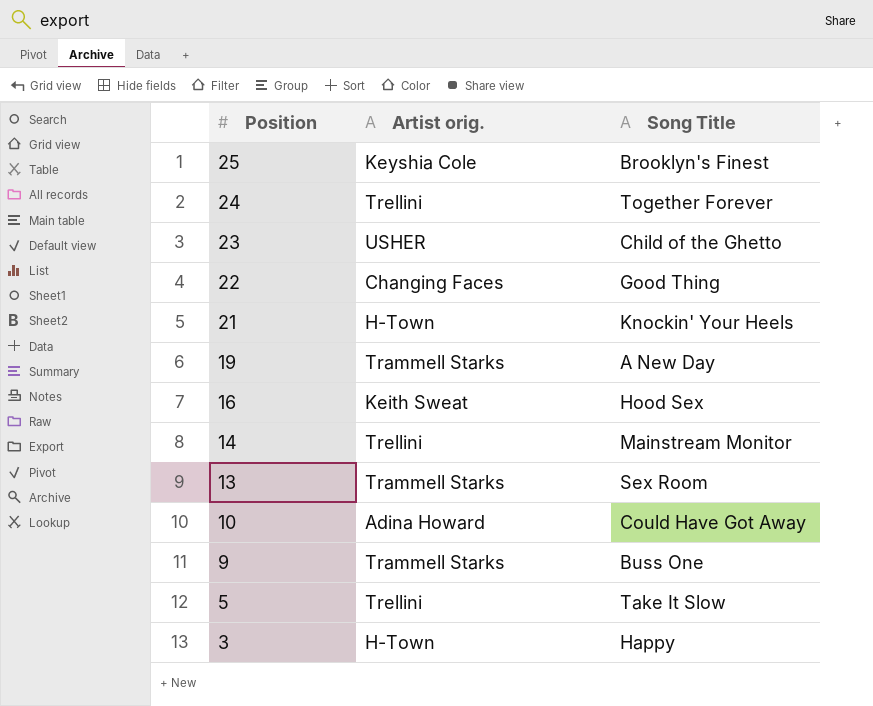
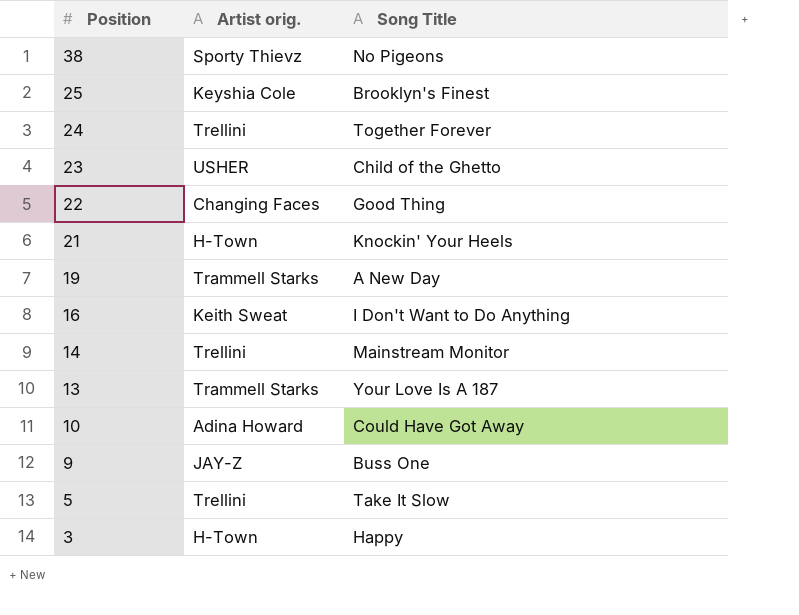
row 38: none -> Sporty Thievz | No Pigeons
16 | Song Title: Hood Sex -> I Don't Want to Do Anything
13 | Song Title: Sex Room -> Your Love Is A 187
9 | Artist orig.: Trammell Starks -> JAY-Z

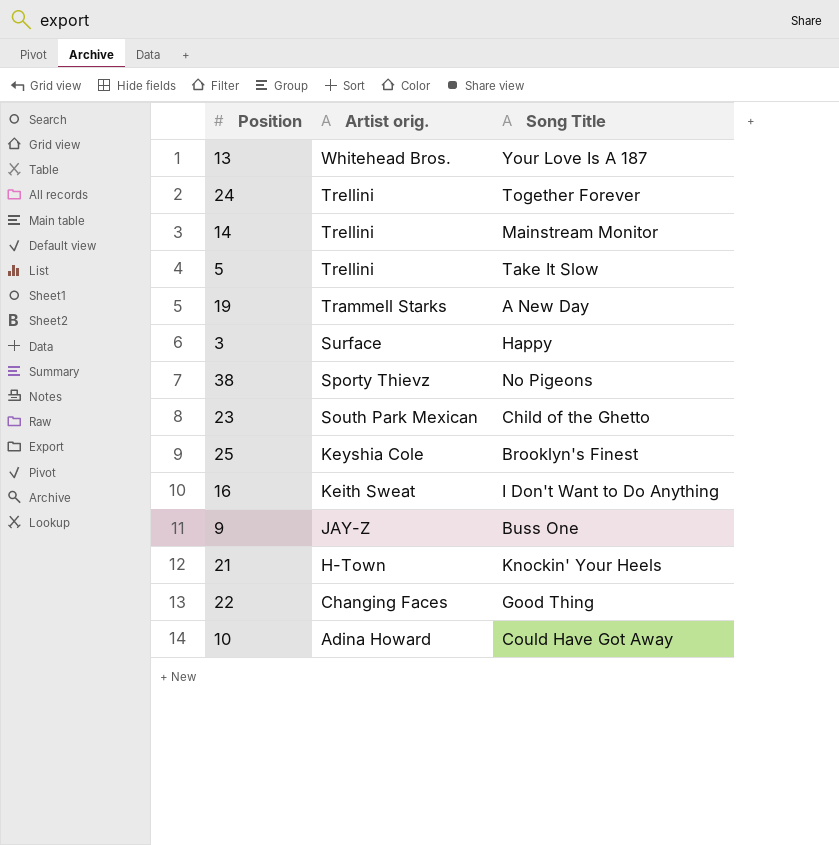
row order: Position descending -> Artist orig. descending
13 | Artist orig.: Trammell Starks -> Whitehead Bros.
3 | Artist orig.: H-Town -> Surface
23 | Artist orig.: USHER -> South Park Mexican

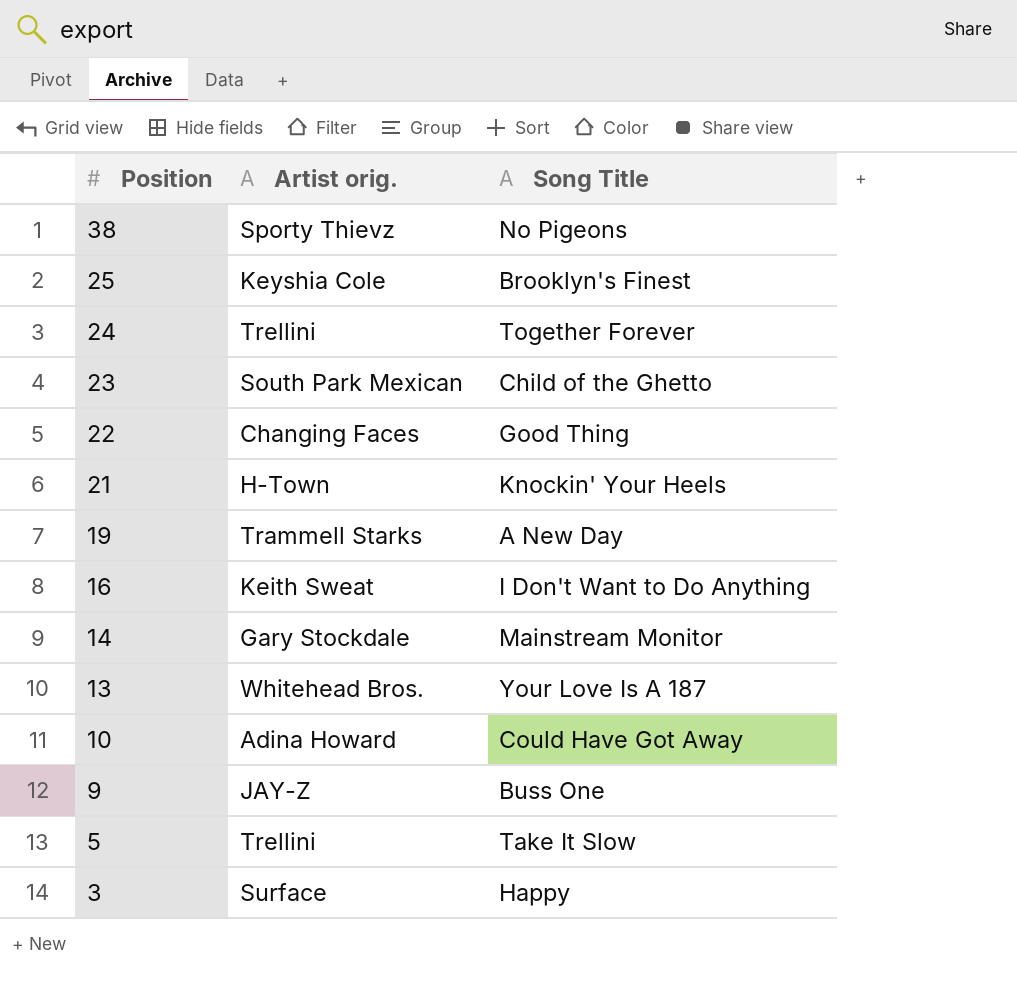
row order: Artist orig. descending -> Position descending
14 | Artist orig.: Trellini -> Gary Stockdale

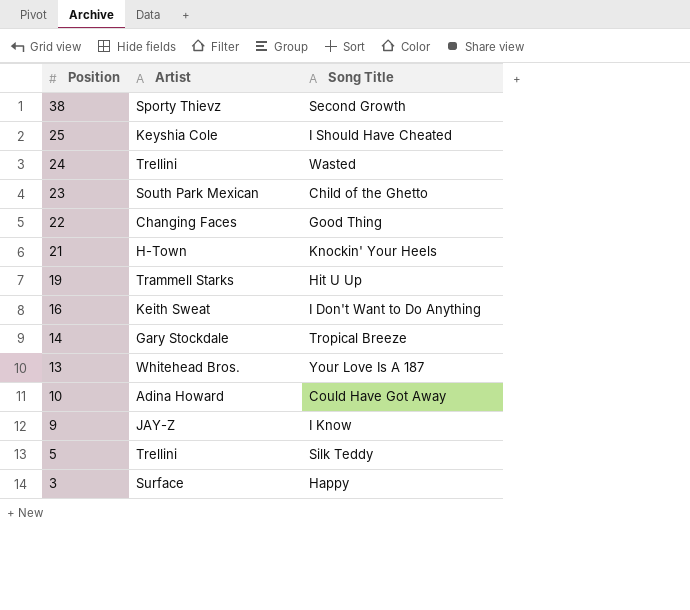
column name: Artist orig. -> Artist
38 | Song Title: No Pigeons -> Second Growth
25 | Song Title: Brooklyn's Finest -> I Should Have Cheated
24 | Song Title: Together Forever -> Wasted
19 | Song Title: A New Day -> Hit U Up
14 | Song Title: Mainstream Monitor -> Tropical Breeze
9 | Song Title: Buss One -> I Know
5 | Song Title: Take It Slow -> Silk Teddy

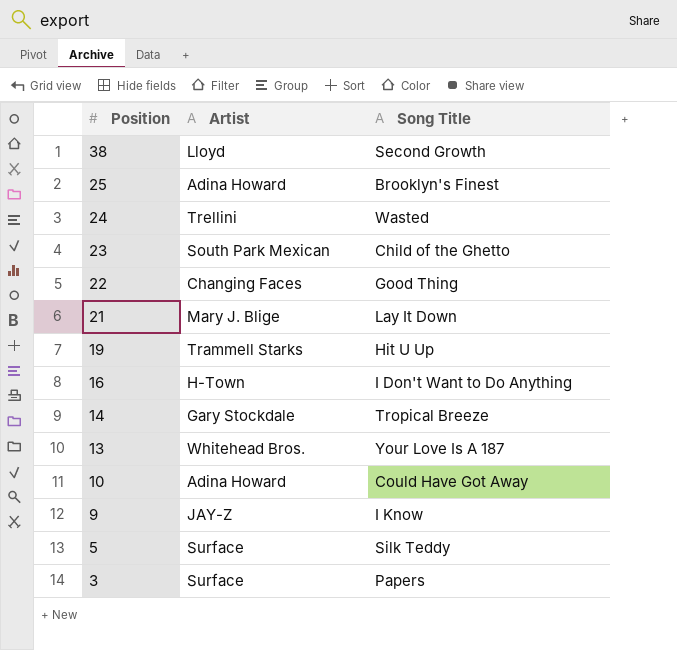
38 | Artist: Sporty Thievz -> Lloyd
25 | Artist: Keyshia Cole -> Adina Howard
25 | Song Title: I Should Have Cheated -> Brooklyn's Finest
21 | Artist: H-Town -> Mary J. Blige
21 | Song Title: Knockin' Your Heels -> Lay It Down
16 | Artist: Keith Sweat -> H-Town
5 | Artist: Trellini -> Surface
3 | Song Title: Happy -> Papers

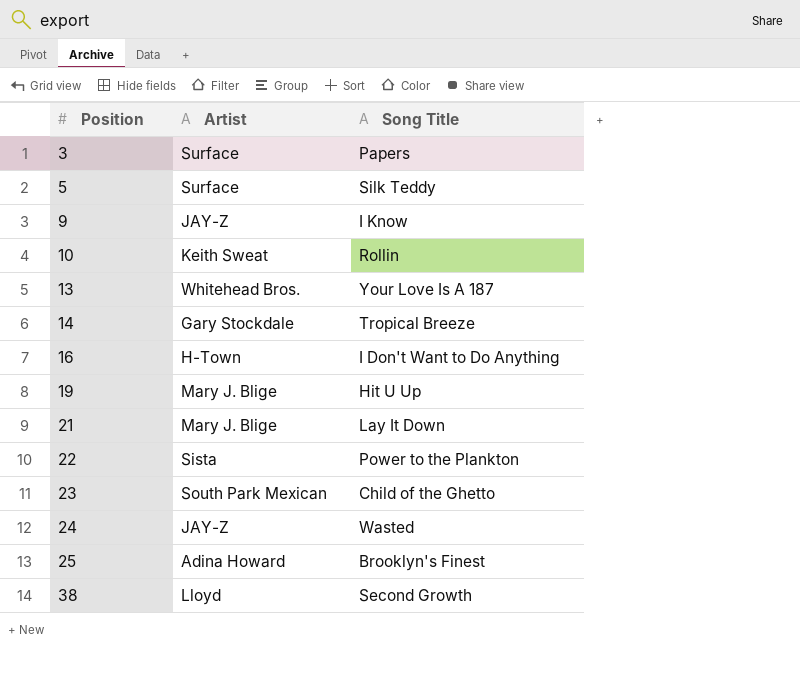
row order: Position descending -> Position ascending
10 | Artist: Adina Howard -> Keith Sweat
10 | Song Title: Could Have Got Away -> Rollin
19 | Artist: Trammell Starks -> Mary J. Blige
22 | Artist: Changing Faces -> Sista
22 | Song Title: Good Thing -> Power to the Plankton
24 | Artist: Trellini -> JAY-Z

